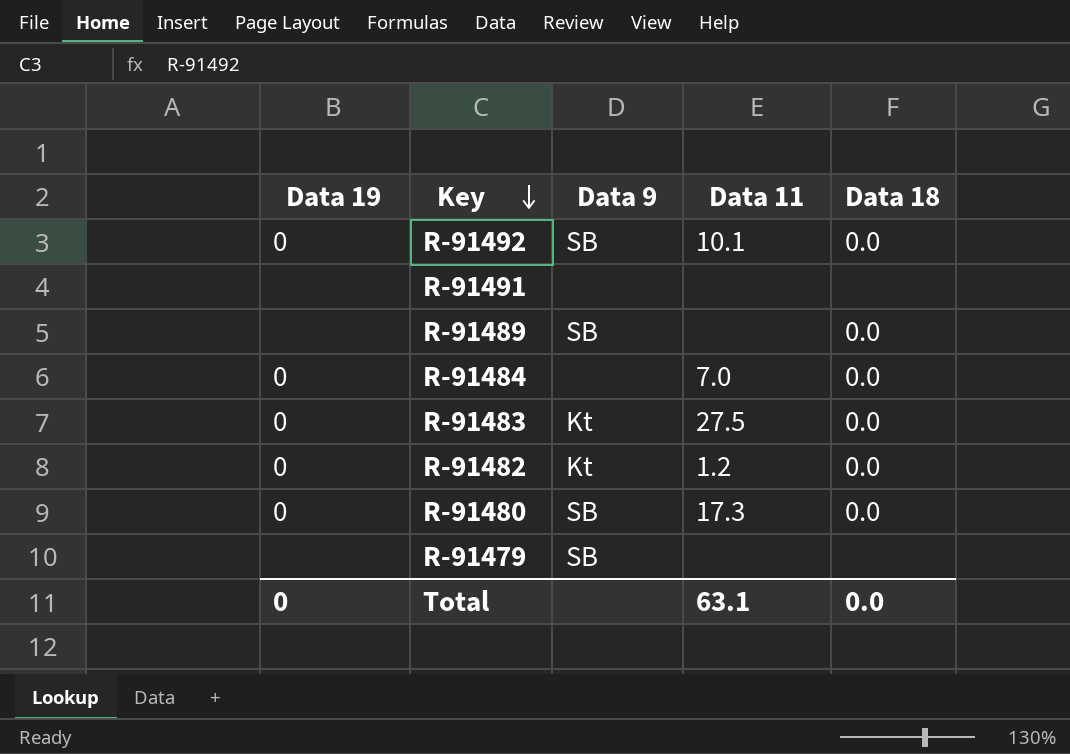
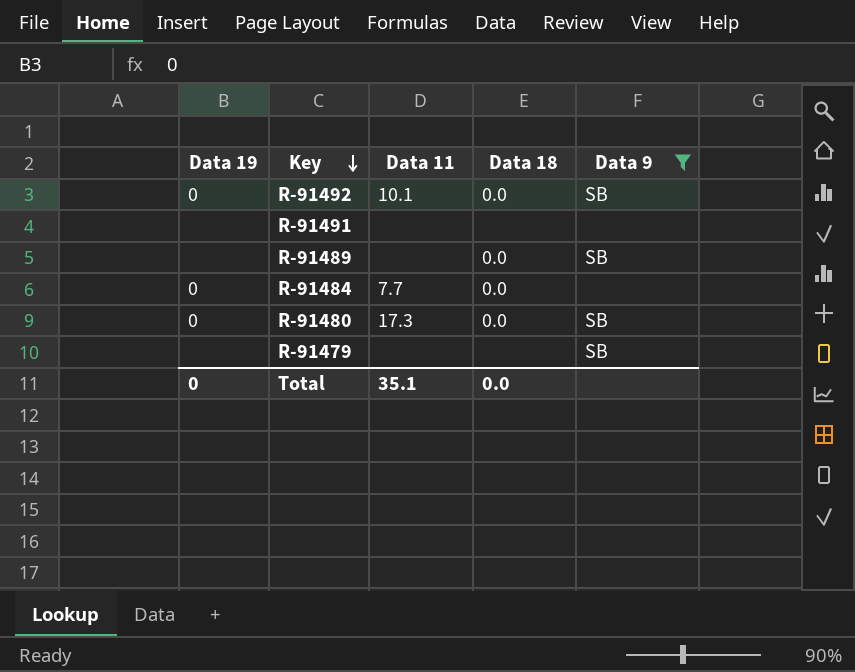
filter: none -> Data 9 != Kt
column Data 9 | position: 3 -> 5
R-91484 | Data 11: 7.0 -> 7.7
Total | Data 11: 63.1 -> 35.1

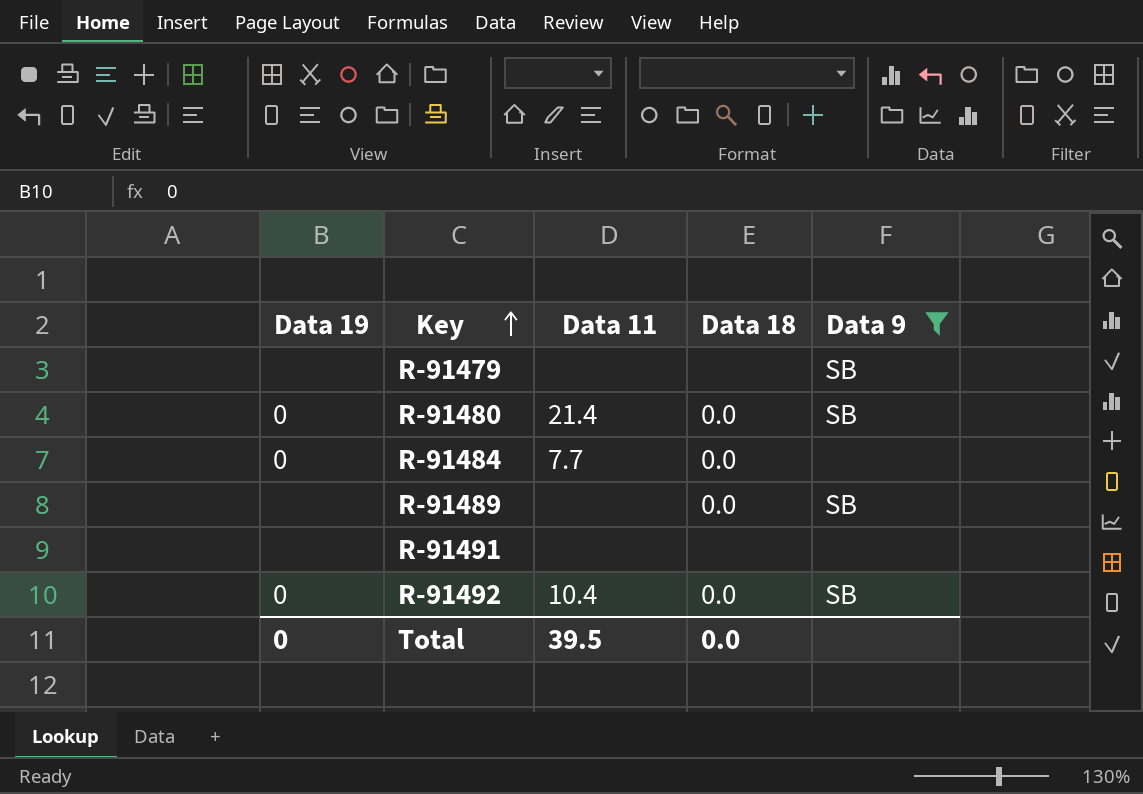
row order: Key descending -> Key ascending
R-91480 | Data 11: 17.3 -> 21.4
R-91492 | Data 11: 10.1 -> 10.4
Total | Data 11: 35.1 -> 39.5

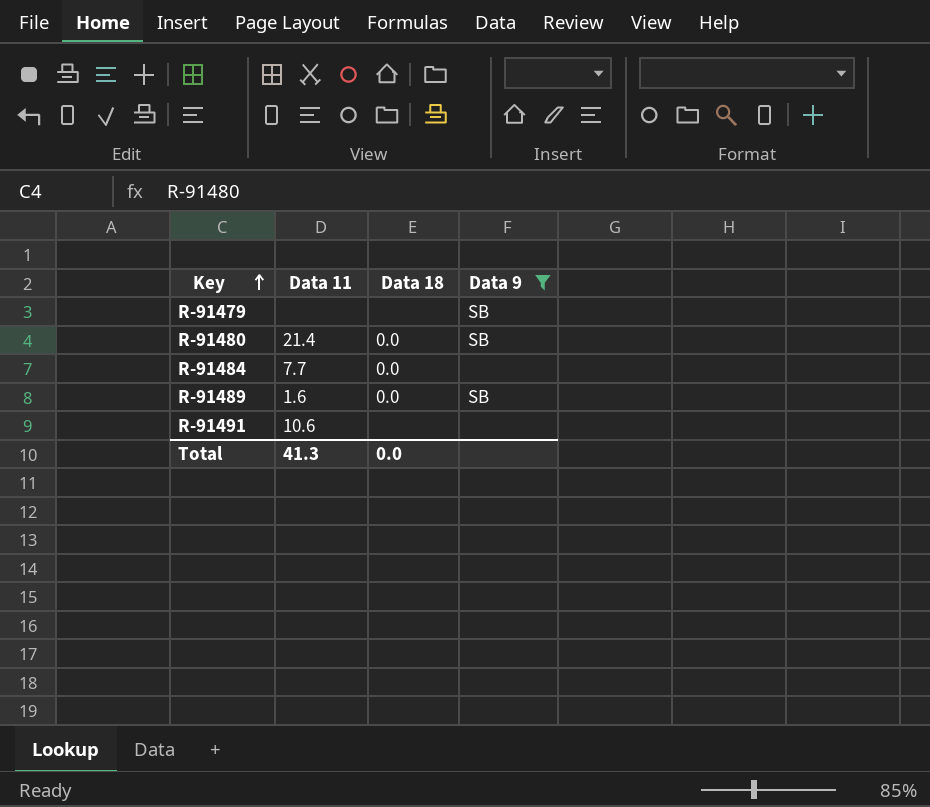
column Data 19 | position: 1 -> none
row R-91492: 0 | 10.4 | 0.0 | SB -> none
R-91489 | Data 11: none -> 1.6
R-91491 | Data 11: none -> 10.6
Total | Data 11: 39.5 -> 41.3

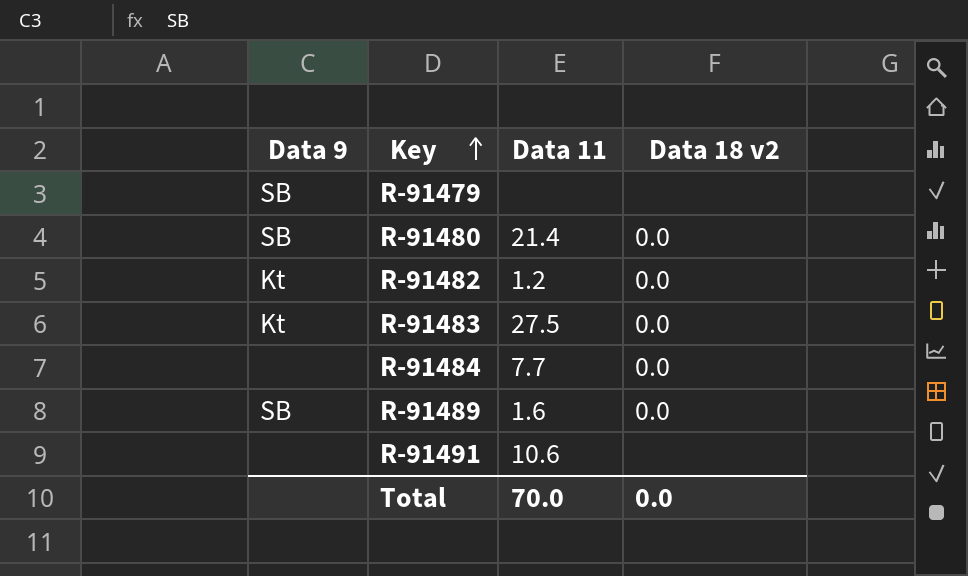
filter: Data 9 != Kt -> none
column Data 9 | position: 4 -> 1
column name: Data 18 -> Data 18 v2
Total | Data 11: 41.3 -> 70.0

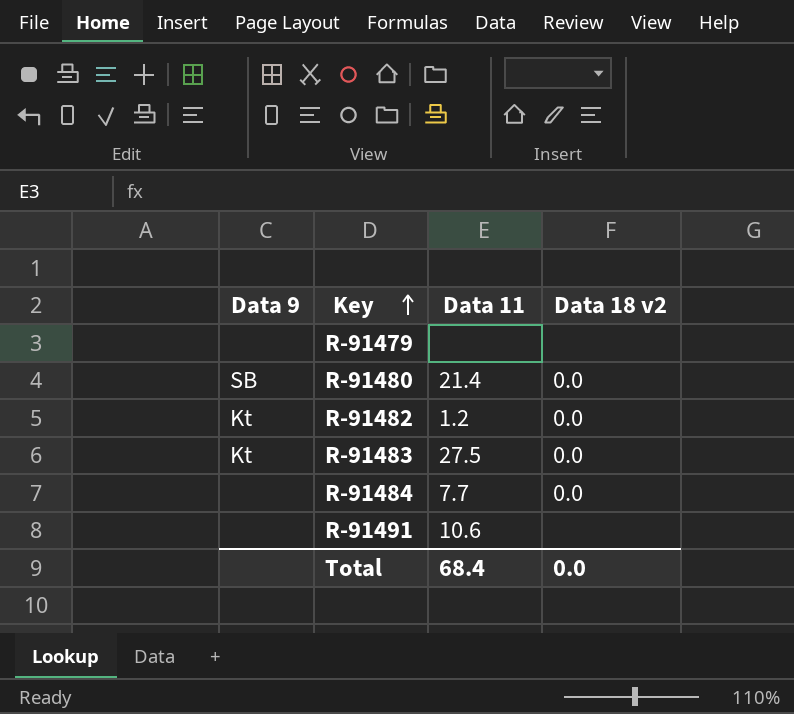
row R-91489: SB | 1.6 | 0.0 -> none
R-91479 | Data 9: SB -> none
Total | Data 11: 70.0 -> 68.4

